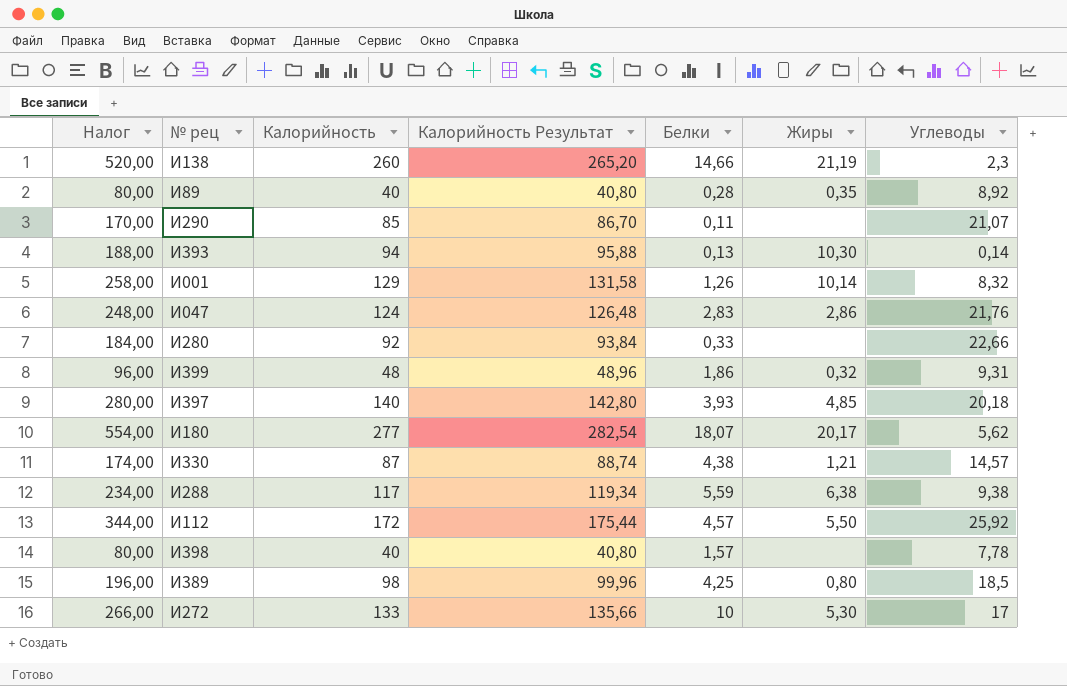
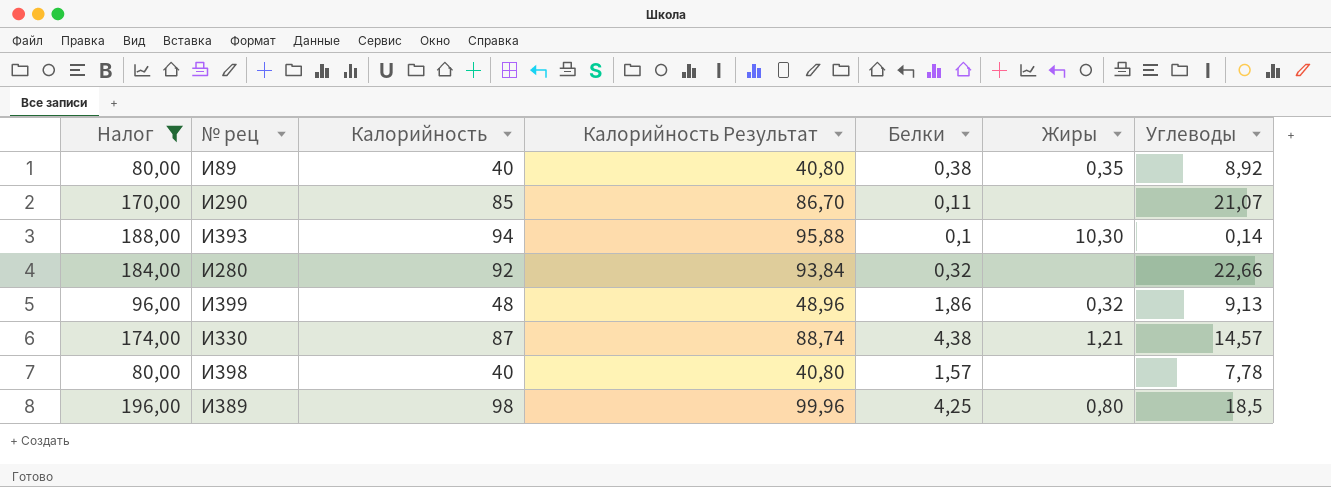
filter: none -> Налог <= 196,00
И89 | Белки: 0,28 -> 0,38
И393 | Белки: 0,13 -> 0,1
И280 | Белки: 0,33 -> 0,32
И399 | Углеводы: 9,31 -> 9,13

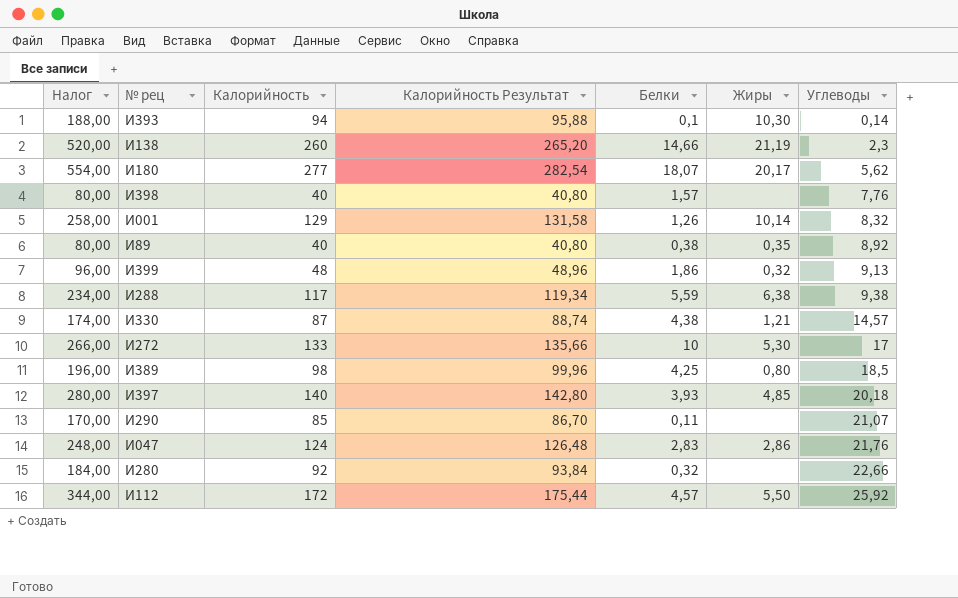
filter: Налог <= 196,00 -> none
row order: none -> Углеводы ascending
И398 | Углеводы: 7,78 -> 7,76

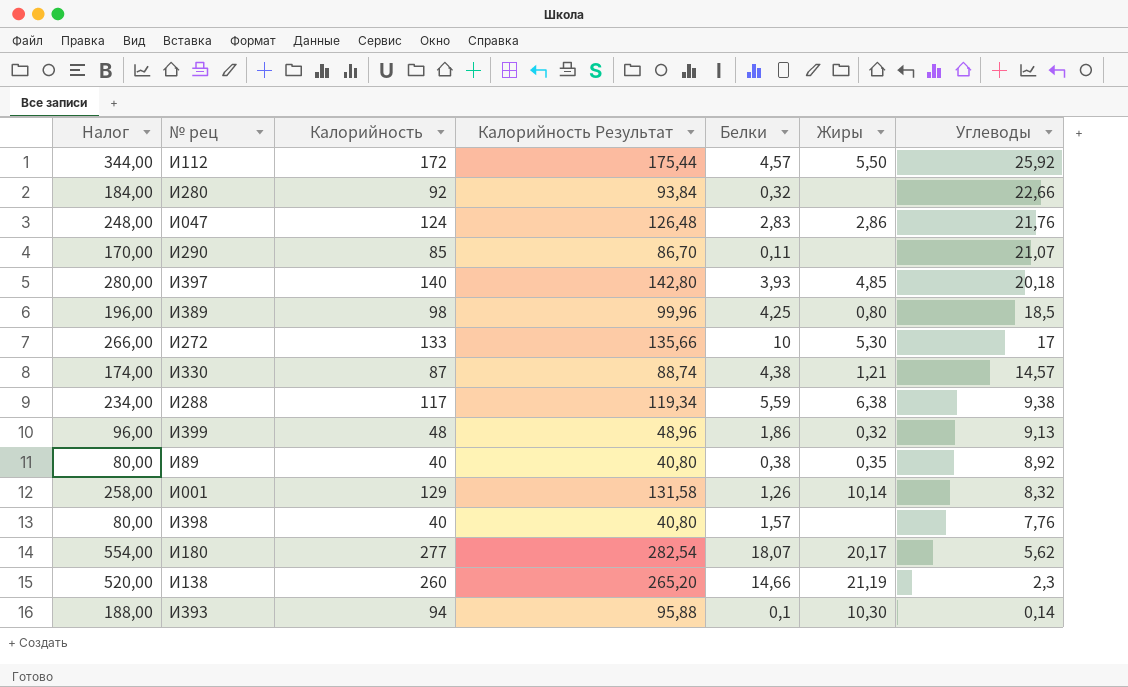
row order: Углеводы ascending -> Углеводы descending

